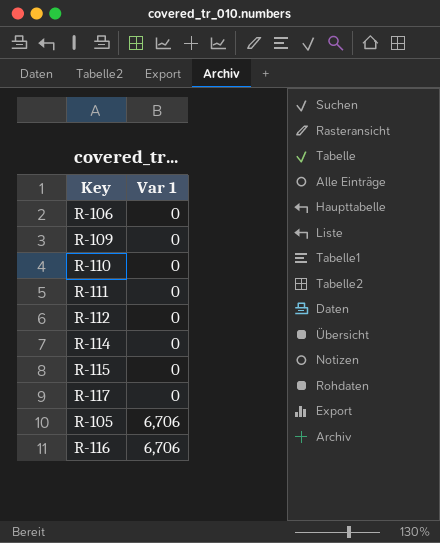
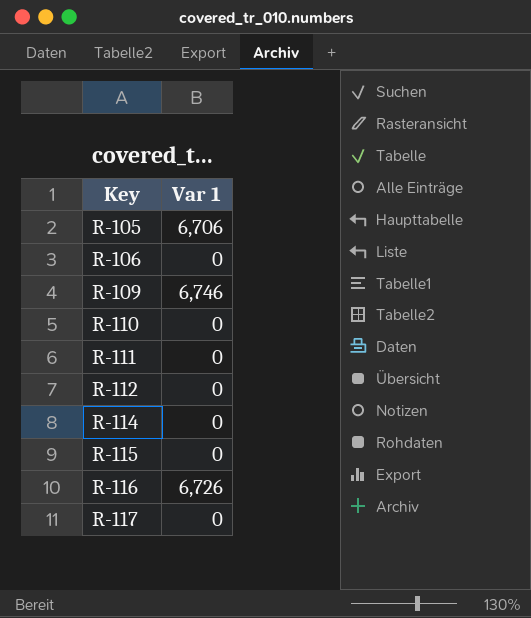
row order: Var 1 ascending -> Key ascending
R-109 | Var 1: 0 -> 6,746
R-116 | Var 1: 6,706 -> 6,726

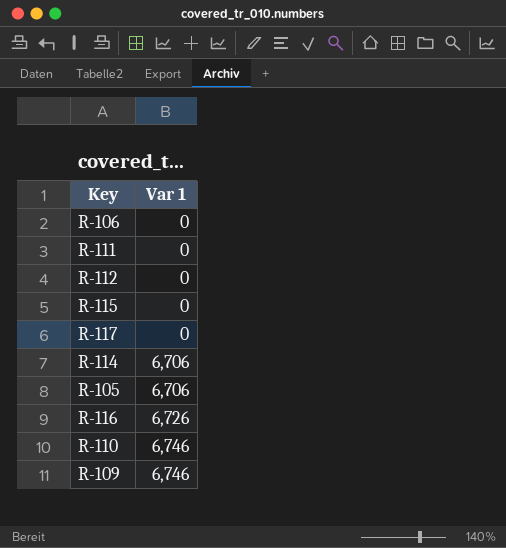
row order: Key ascending -> Var 1 ascending
R-114 | Var 1: 0 -> 6,706
R-110 | Var 1: 0 -> 6,746

